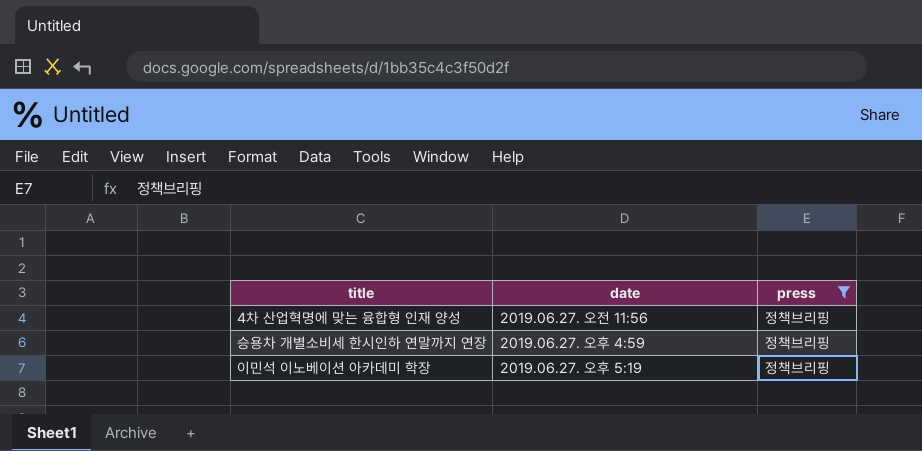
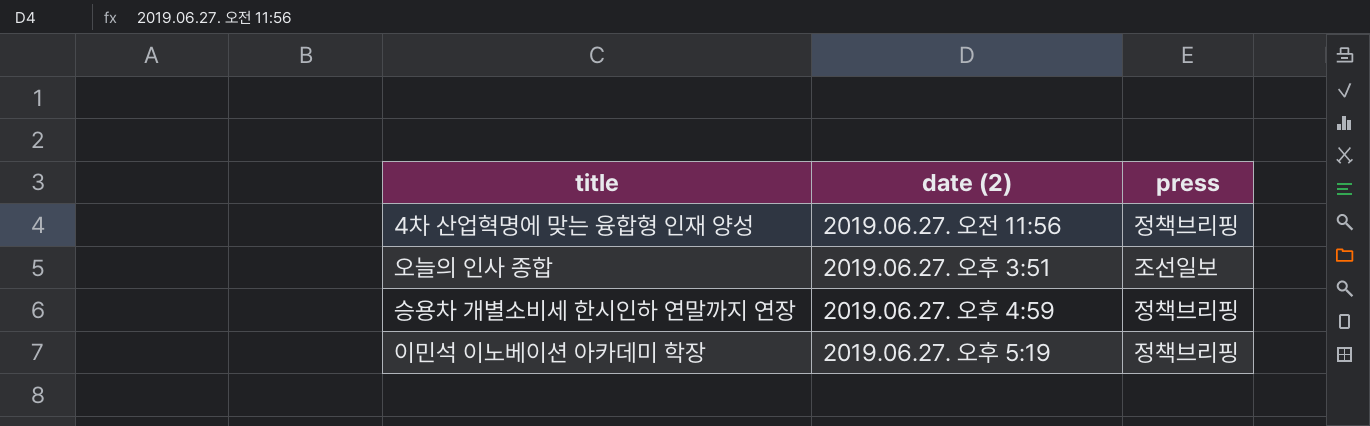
filter: press = 정책브리핑 -> none
column name: date -> date (2)

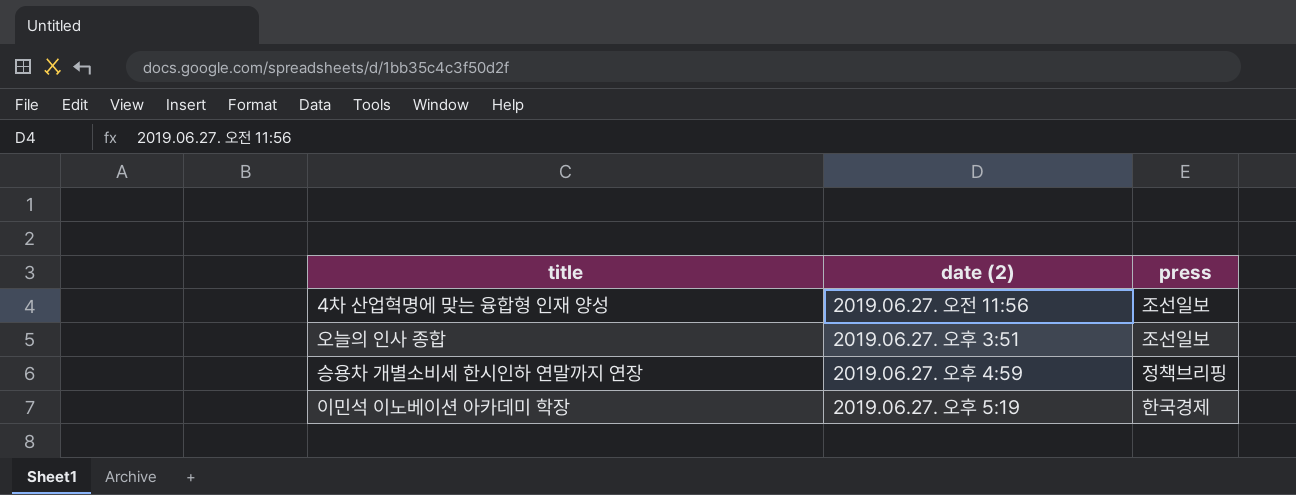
4차 산업혁명에 맞는 융합형 인재 양성 | press: 정책브리핑 -> 조선일보
이민석 이노베이션 아카데미 학장 | press: 정책브리핑 -> 한국경제

